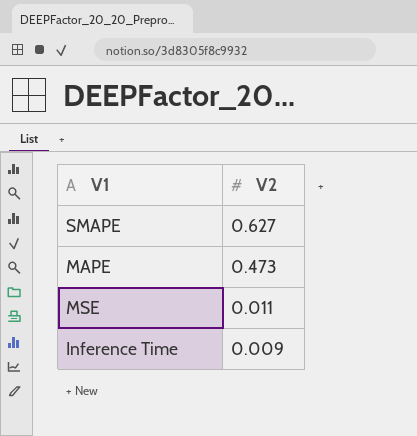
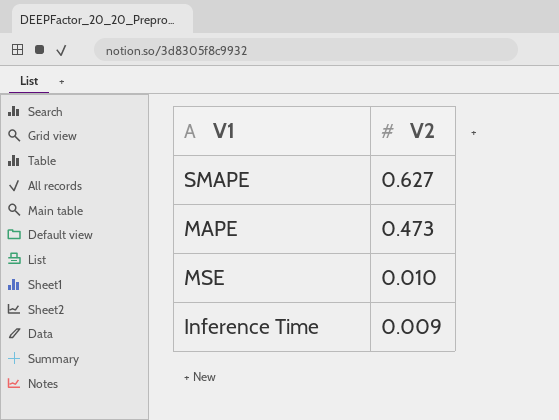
MSE | V2: 0.011 -> 0.010

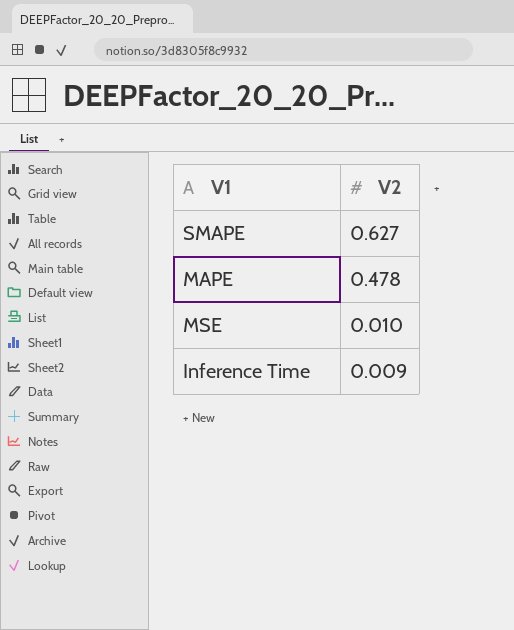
MAPE | V2: 0.473 -> 0.478

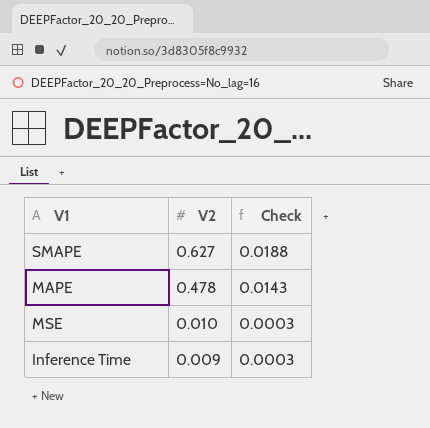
column Check | formula: none -> [V2] * 0.03

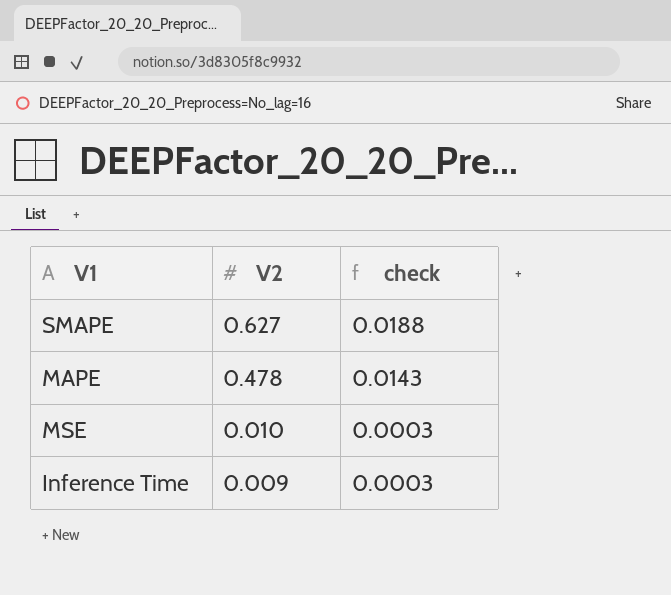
column name: Check -> check

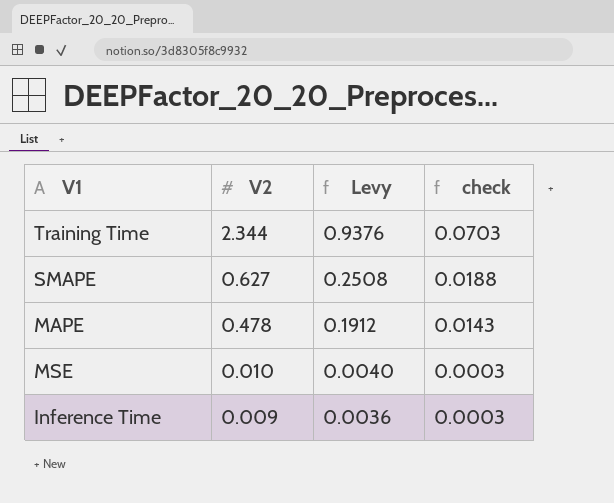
column Levy | formula: none -> [V2] * 0.4
row Training Time: none -> 2.344 | 0.9376 | 0.0703

